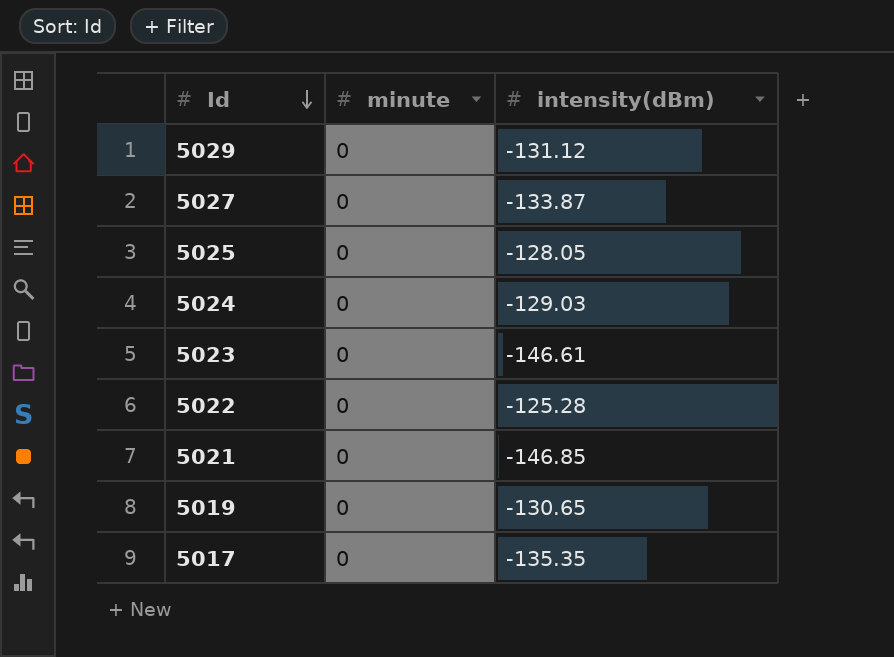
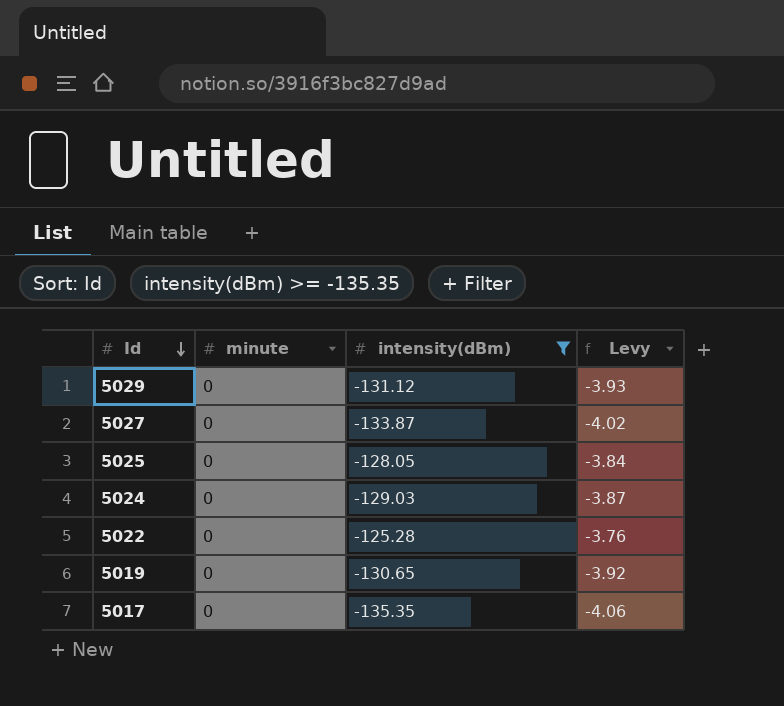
filter: none -> intensity(dBm) >= -135.35
column Levy | formula: none -> [intensity(dBm)] * 0.03

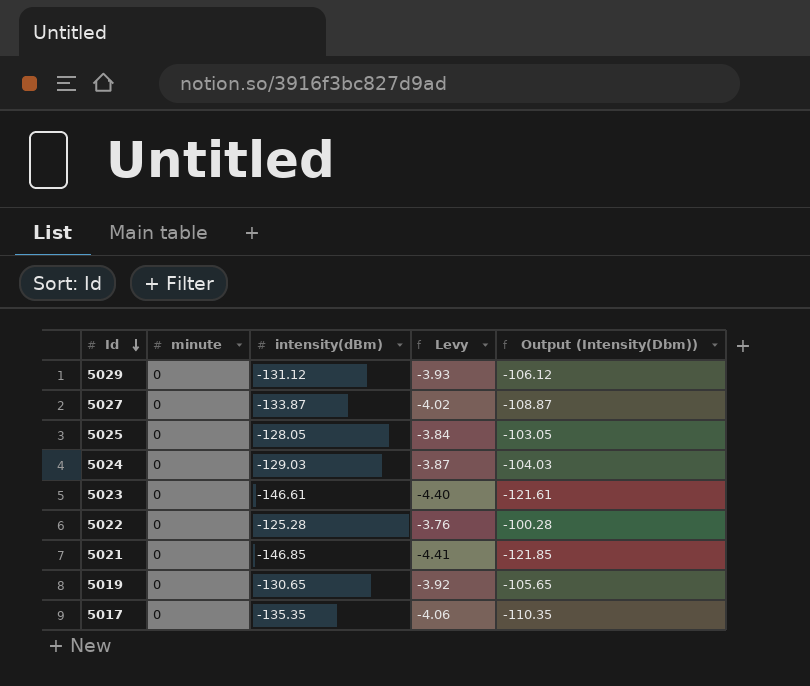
filter: intensity(dBm) >= -135.35 -> none
column Output (Intensity(Dbm)) | formula: none -> [intensity(dBm)] + 25

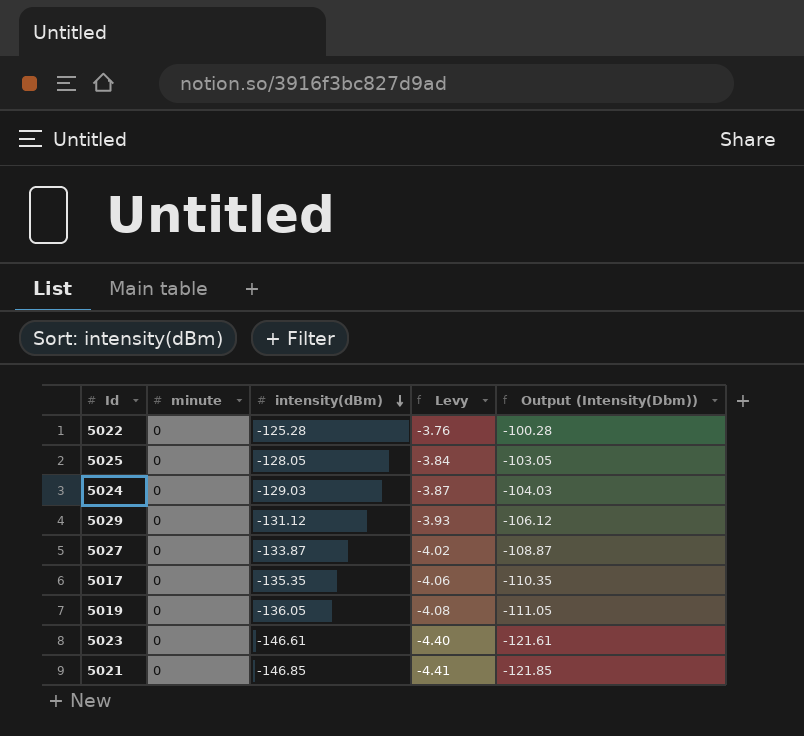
row order: Id descending -> intensity(dBm) descending
5019 | intensity(dBm): -130.65 -> -136.05
5019 | Levy: -3.92 -> -4.08
5019 | Output (Intensity(Dbm)): -105.65 -> -111.05

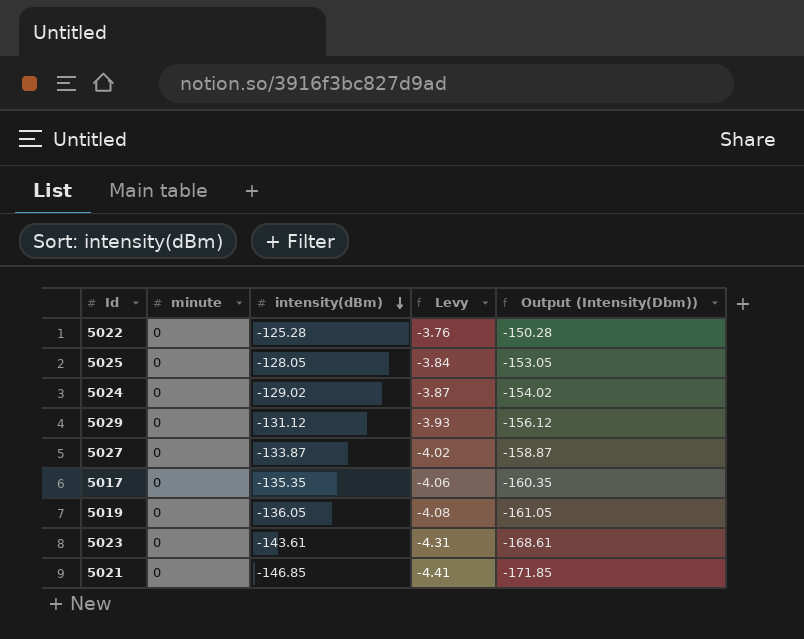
column Output (Intensity(Dbm)) | formula: [intensity(dBm)] + 25 -> [intensity(dBm)] - 25
5024 | intensity(dBm): -129.03 -> -129.02
5023 | intensity(dBm): -146.61 -> -143.61
5023 | Levy: -4.40 -> -4.31

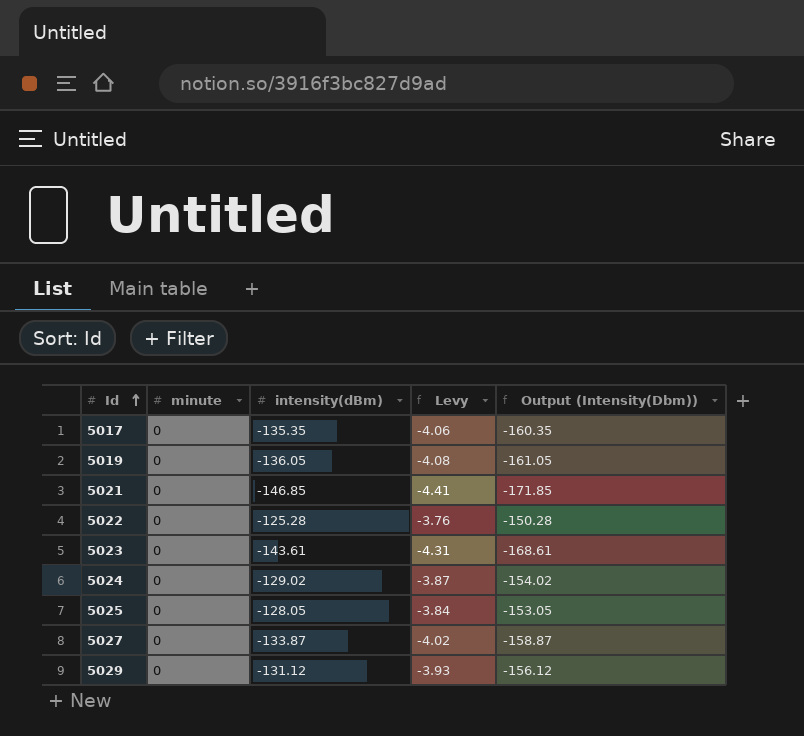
row order: intensity(dBm) descending -> Id ascending

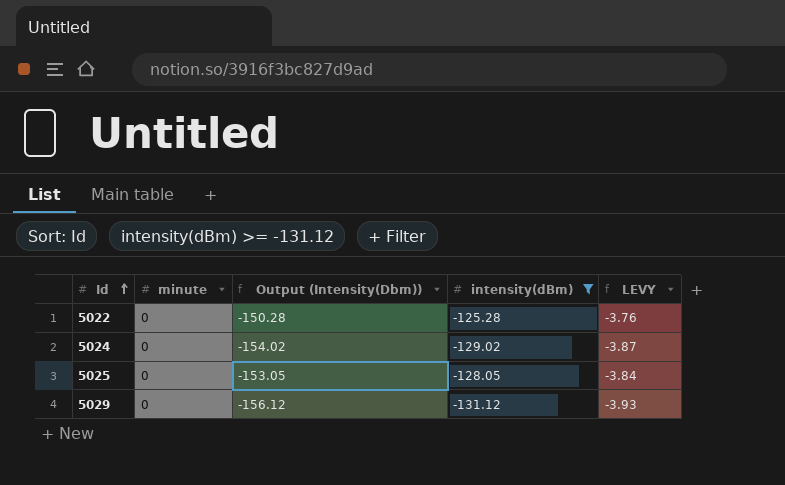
filter: none -> intensity(dBm) >= -131.12
column Output (Intensity(Dbm)) | position: 5 -> 3
column name: Levy -> LEVY

